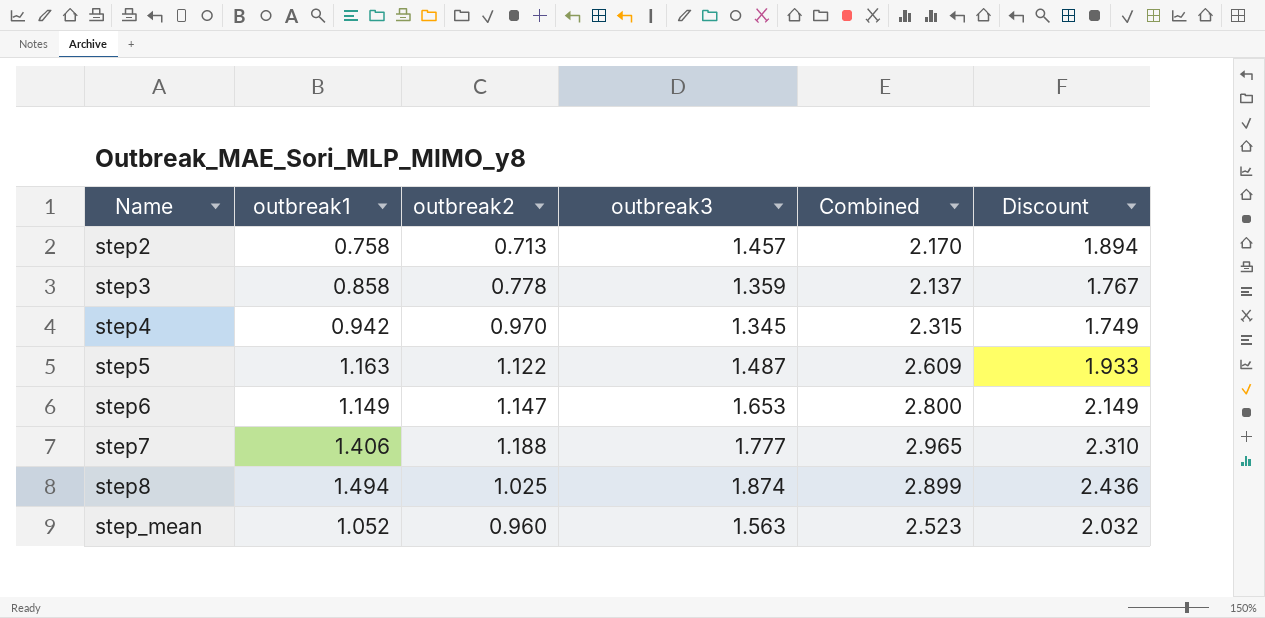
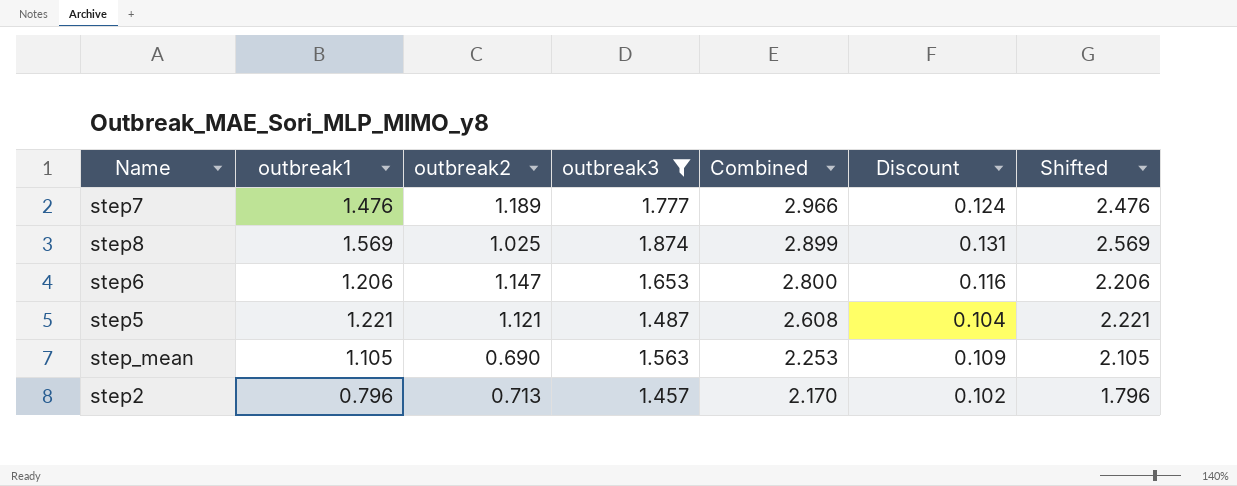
filter: none -> outbreak3 >= 1.457
row order: Name ascending -> Combined descending
column Discount | formula: [outbreak3] * 1.3 -> [outbreak3] * 0.07
column Shifted | formula: none -> [outbreak1] + 1
step7 | outbreak1: 1.406 -> 1.476
step7 | outbreak2: 1.188 -> 1.189
step7 | Combined: 2.965 -> 2.966
step8 | outbreak1: 1.494 -> 1.569
step6 | outbreak1: 1.149 -> 1.206
step5 | outbreak1: 1.163 -> 1.221
step5 | outbreak2: 1.122 -> 1.121
step5 | Combined: 2.609 -> 2.608
step_mean | outbreak1: 1.052 -> 1.105
step_mean | outbreak2: 0.960 -> 0.690
step_mean | Combined: 2.523 -> 2.253
step2 | outbreak1: 0.758 -> 0.796

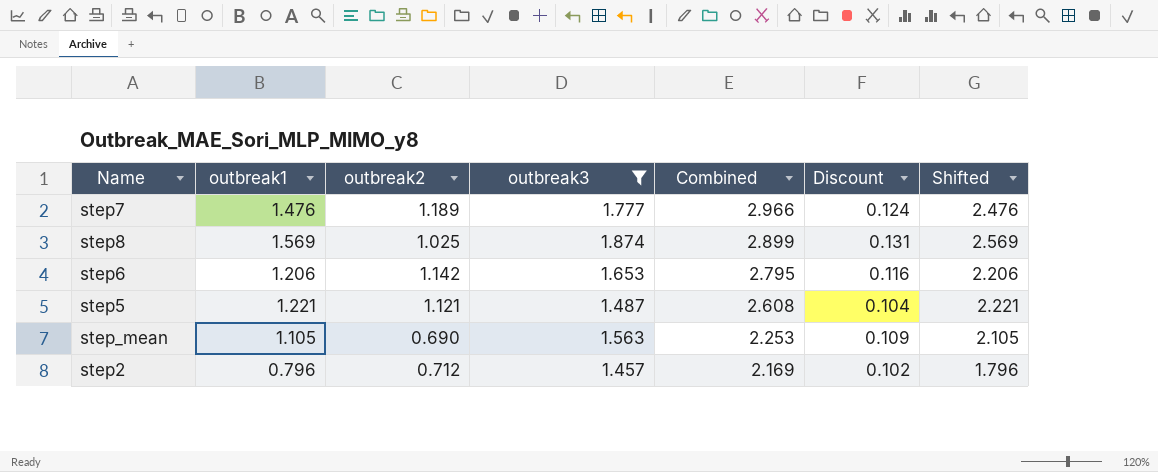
step6 | outbreak2: 1.147 -> 1.142
step6 | Combined: 2.800 -> 2.795
step2 | outbreak2: 0.713 -> 0.712
step2 | Combined: 2.170 -> 2.169

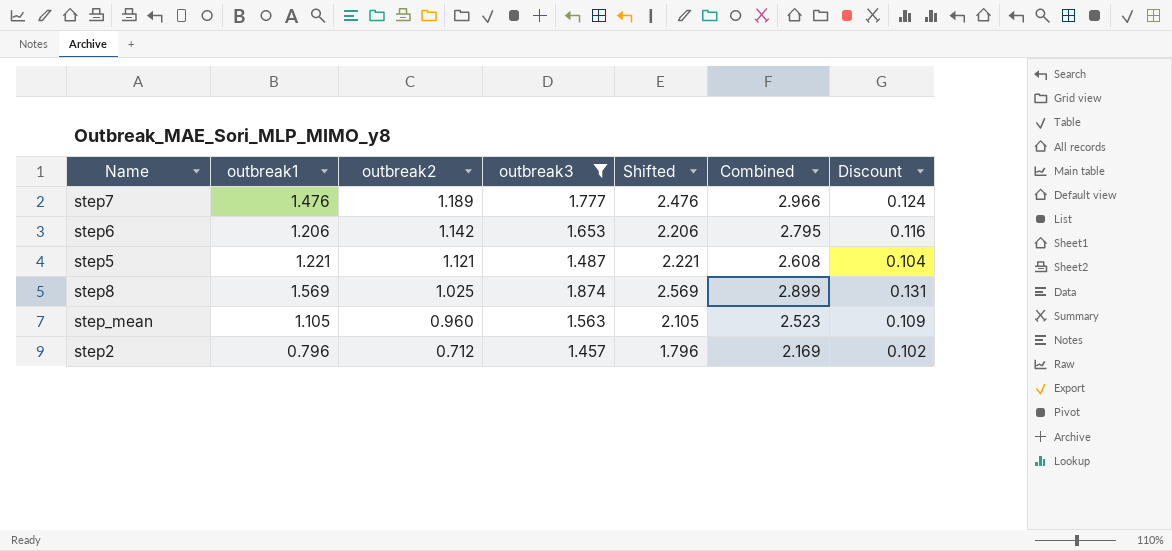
row order: Combined descending -> outbreak2 descending
column Shifted | position: 7 -> 5
step_mean | outbreak2: 0.690 -> 0.960
step_mean | Combined: 2.253 -> 2.523

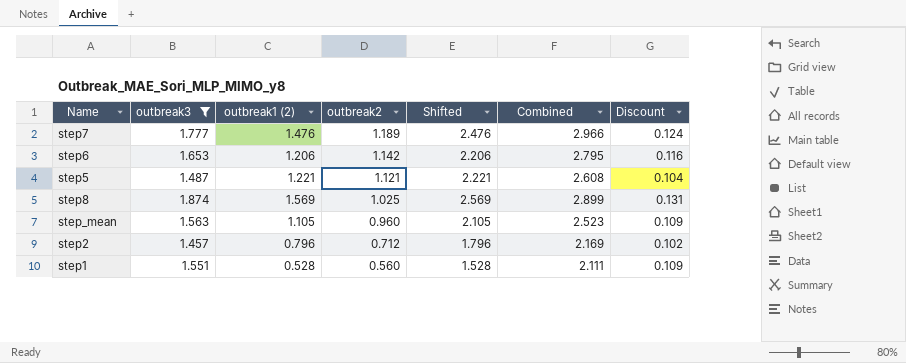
column outbreak3 | position: 4 -> 2
column name: outbreak1 -> outbreak1 (2)
row step1: none -> 1.551 | 0.528 | 0.560 | 1.528 | 2.111 | 0.109

